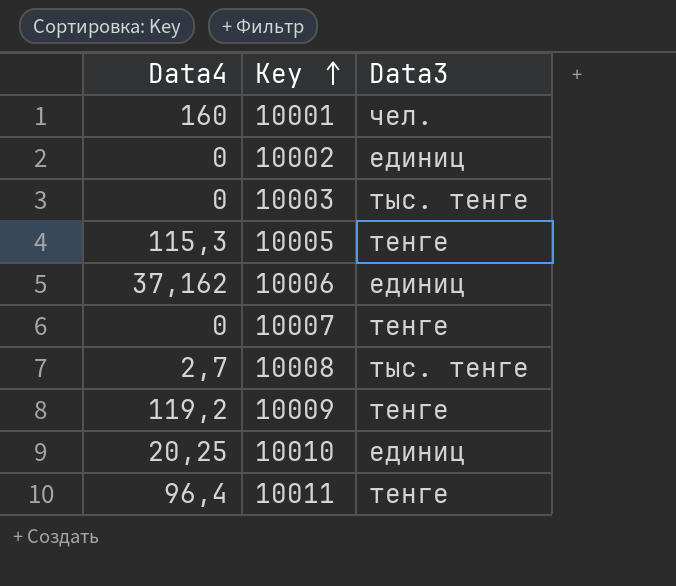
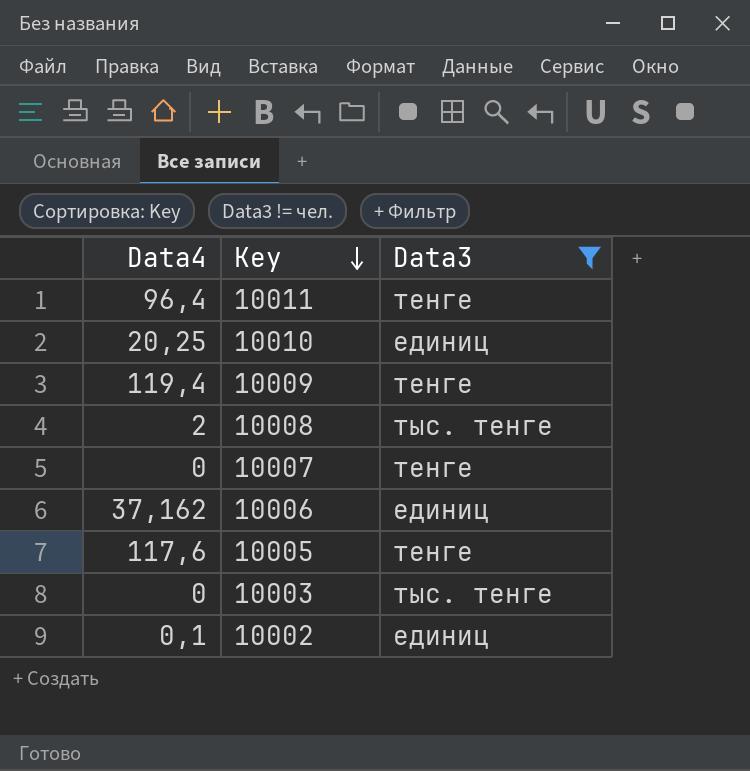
filter: none -> Data3 != чел.
row order: Key ascending -> Key descending
10009 | Data4: 119,2 -> 119,4
10008 | Data4: 2,7 -> 2
10005 | Data4: 115,3 -> 117,6
10002 | Data4: 0 -> 0,1

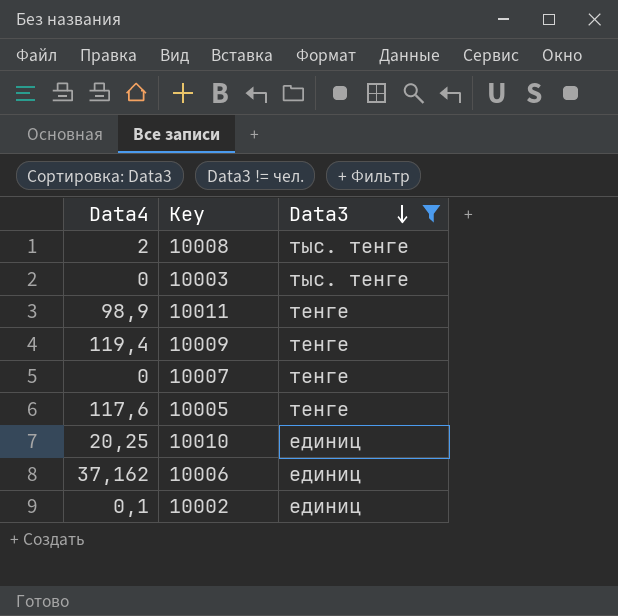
row order: Key descending -> Data3 descending
10011 | Data4: 96,4 -> 98,9

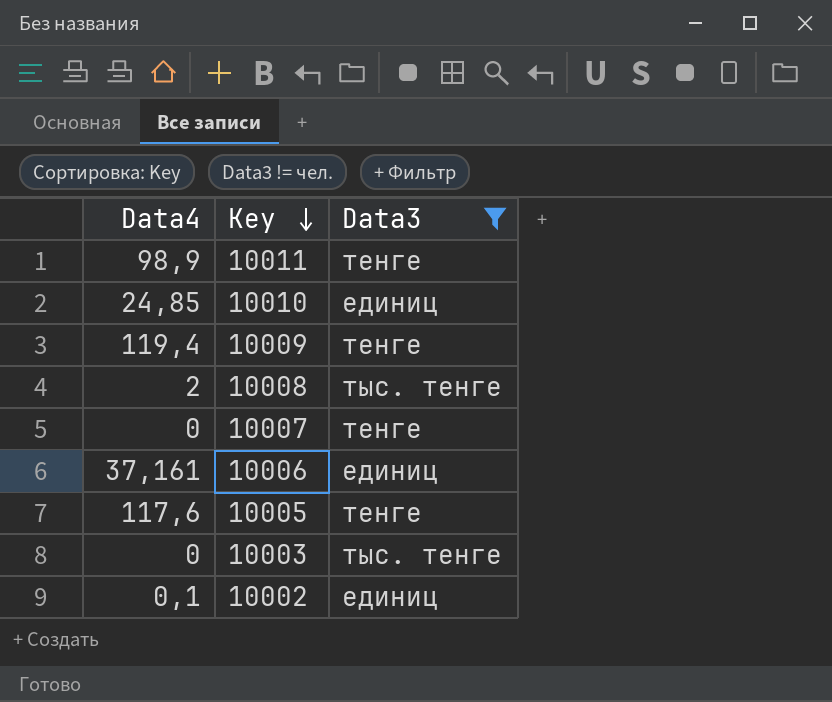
row order: Data3 descending -> Key descending
10010 | Data4: 20,25 -> 24,85
10006 | Data4: 37,162 -> 37,161

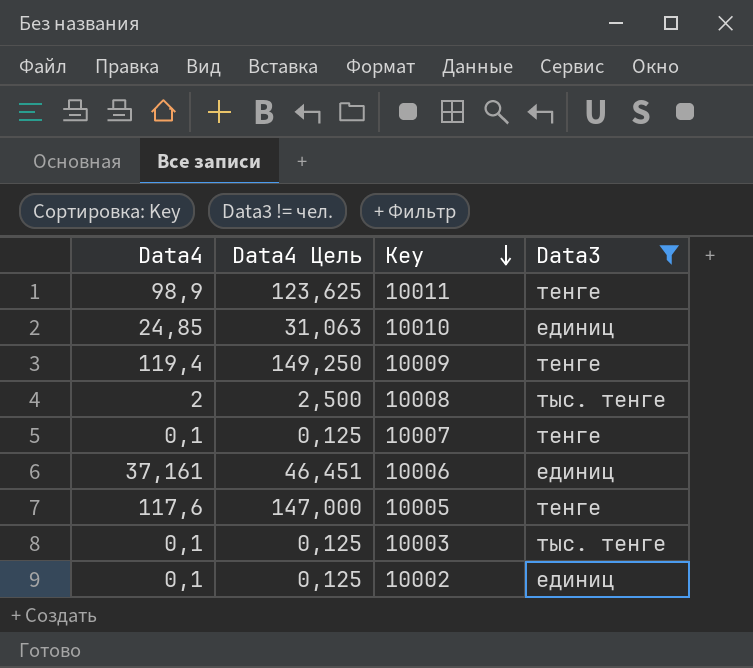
column Data4 Цель | formula: none -> [Data4] * 1,25
10007 | Data4: 0 -> 0,1
10003 | Data4: 0 -> 0,1

